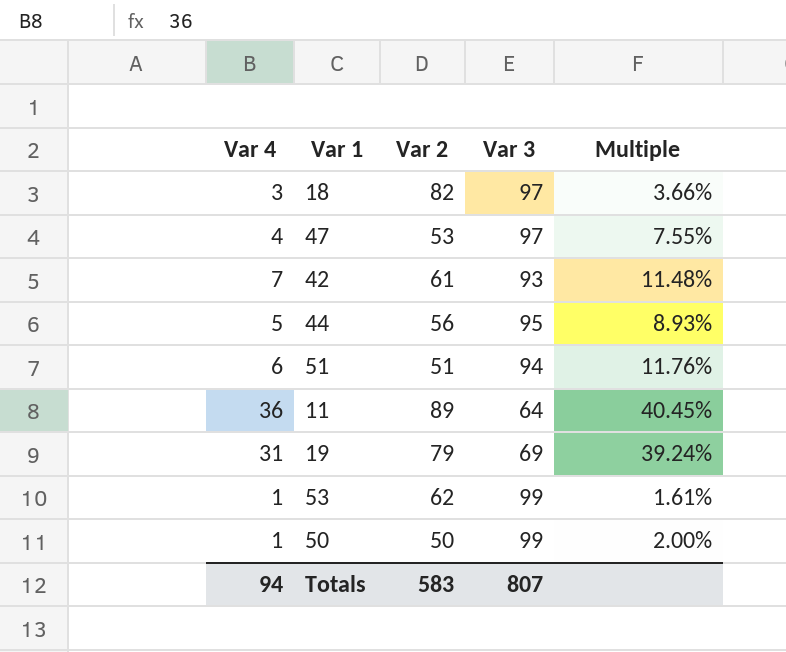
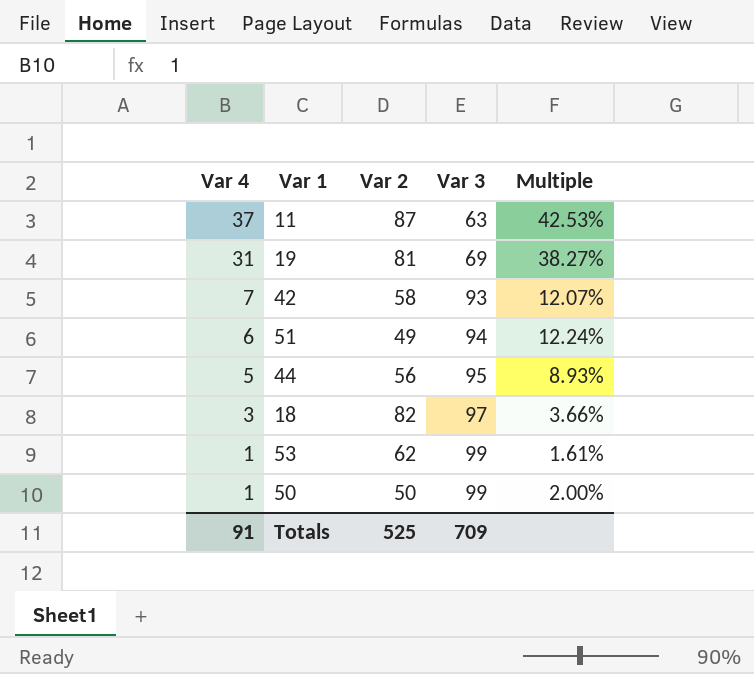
row order: none -> Var 4 descending
row 47: 4 | 53 | 97 | 7.55% -> none
11 | Var 4: 36 -> 37
11 | Var 2: 89 -> 87
11 | Var 3: 64 -> 63
11 | Multiple: 40.45% -> 42.53%
19 | Var 2: 79 -> 81
19 | Multiple: 39.24% -> 38.27%
42 | Var 2: 61 -> 58
42 | Multiple: 11.48% -> 12.07%
51 | Var 2: 51 -> 49
51 | Multiple: 11.76% -> 12.24%
Totals | Var 4: 94 -> 91
Totals | Var 2: 583 -> 525
Totals | Var 3: 807 -> 709

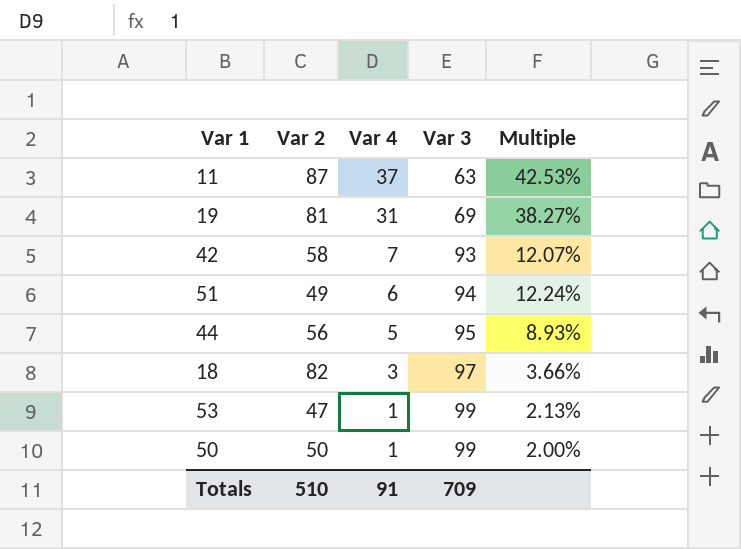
column Var 4 | position: 1 -> 3
53 | Var 2: 62 -> 47
53 | Multiple: 1.61% -> 2.13%
Totals | Var 2: 525 -> 510

